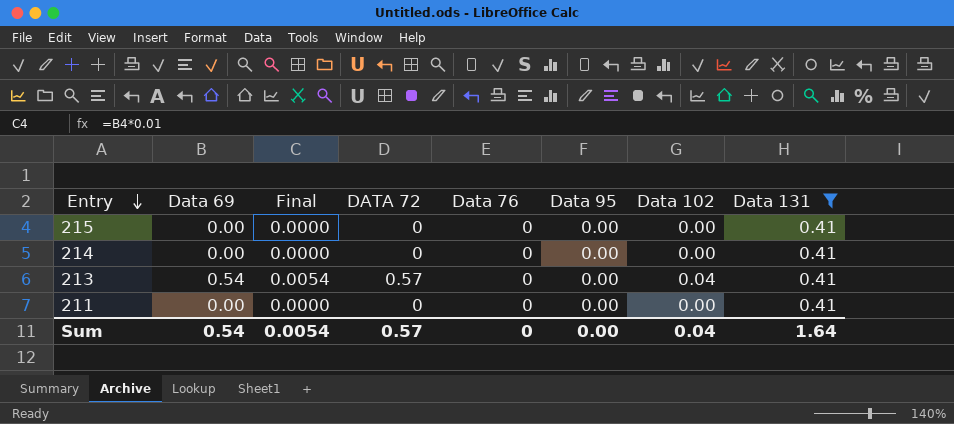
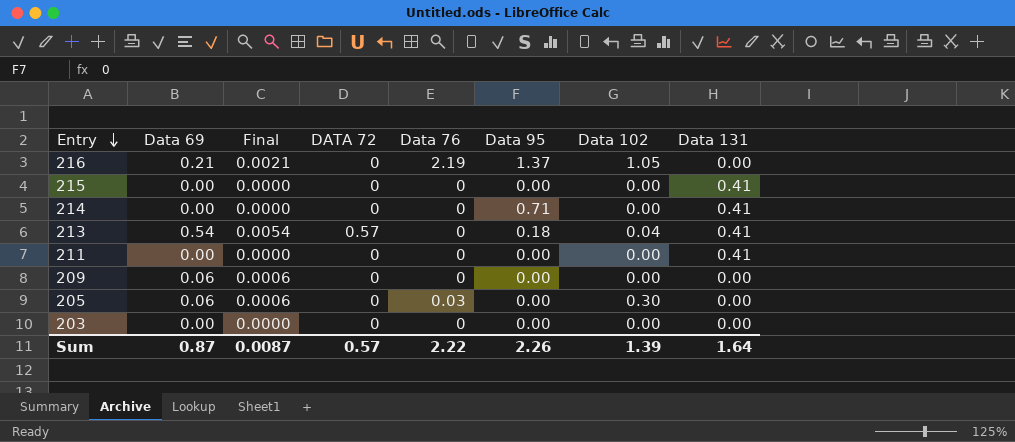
filter: Data 131 = 0.41 -> none
214 | Data 95: 0.00 -> 0.71
213 | Data 95: 0.00 -> 0.18
Sum | Data 69: 0.54 -> 0.87
Sum | Final: 0.0054 -> 0.0087
Sum | Data 76: 0 -> 2.22
Sum | Data 95: 0.00 -> 2.26
Sum | Data 102: 0.04 -> 1.39

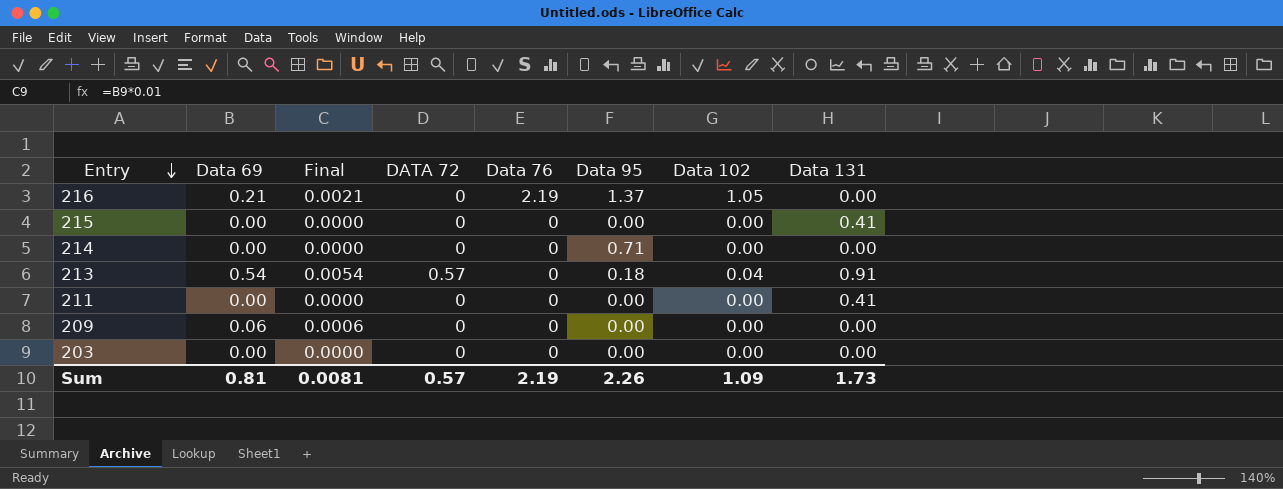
row 205: 0.06 | 0.0006 | 0 | 0.03 | 0.00 | 0.30 | 0.00 -> none
214 | Data 131: 0.41 -> 0.00
213 | Data 131: 0.41 -> 0.91
Sum | Data 69: 0.87 -> 0.81
Sum | Final: 0.0087 -> 0.0081
Sum | Data 76: 2.22 -> 2.19
Sum | Data 102: 1.39 -> 1.09
Sum | Data 131: 1.64 -> 1.73

